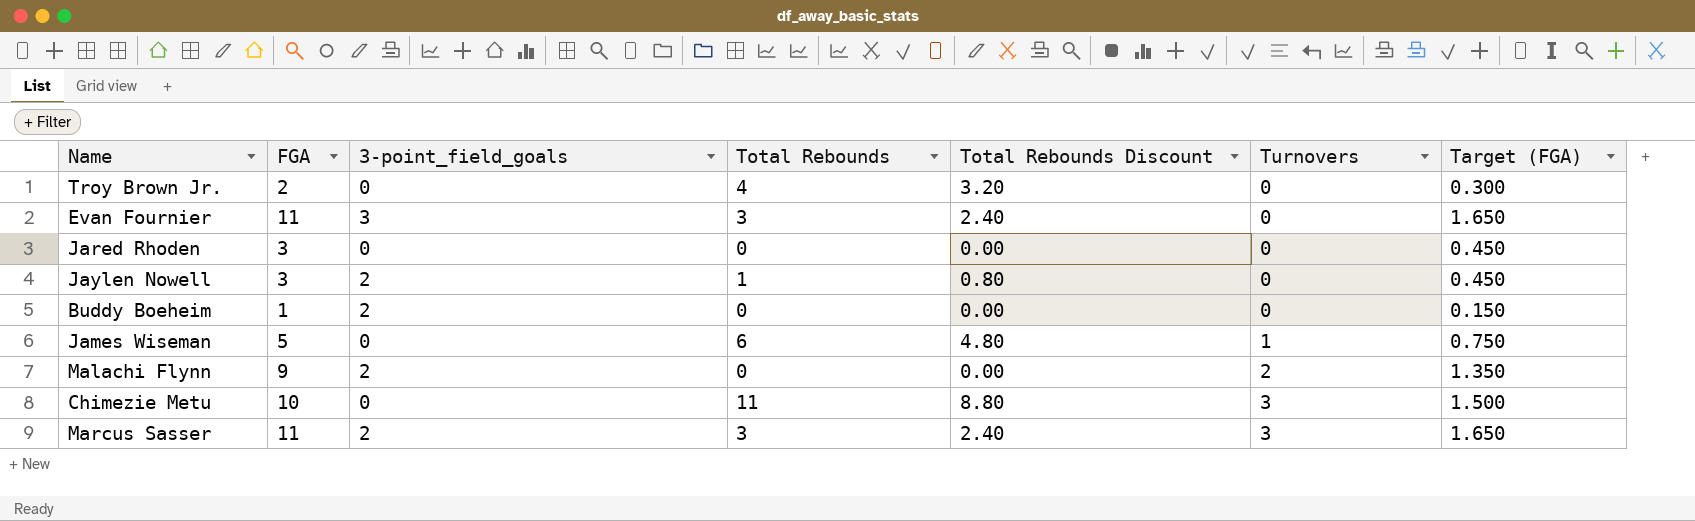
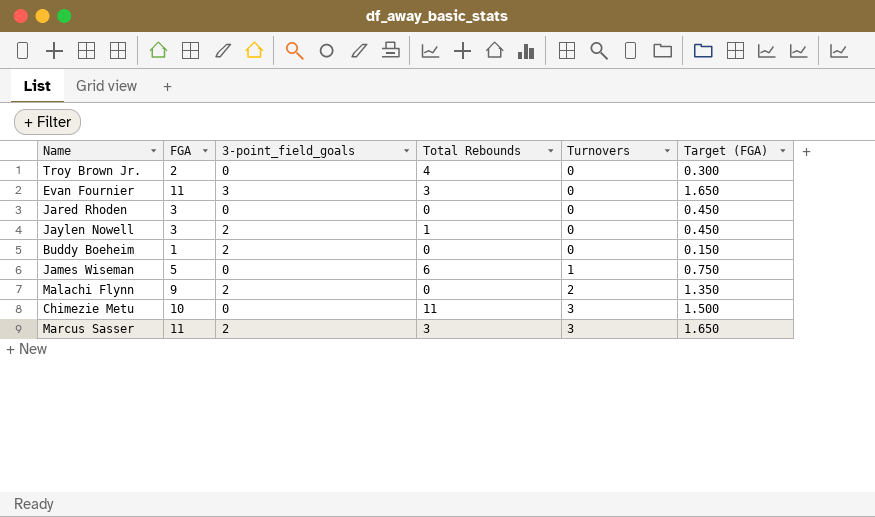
column Total Rebounds Discount | formula: [Total Rebounds] * 0.8 -> none

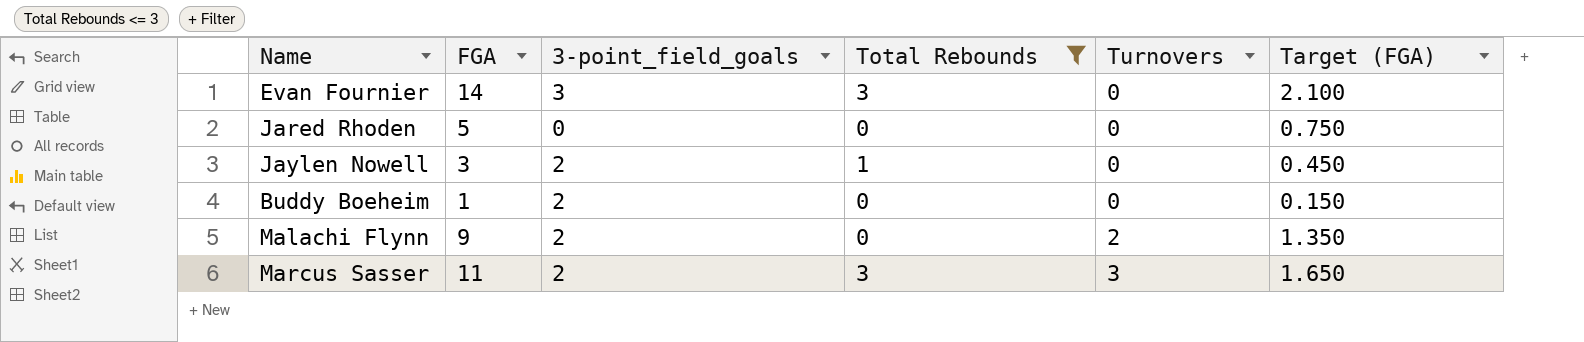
filter: none -> Total Rebounds <= 3
Evan Fournier | FGA: 11 -> 14
Evan Fournier | Target (FGA): 1.650 -> 2.100
Jared Rhoden | FGA: 3 -> 5
Jared Rhoden | Target (FGA): 0.450 -> 0.750

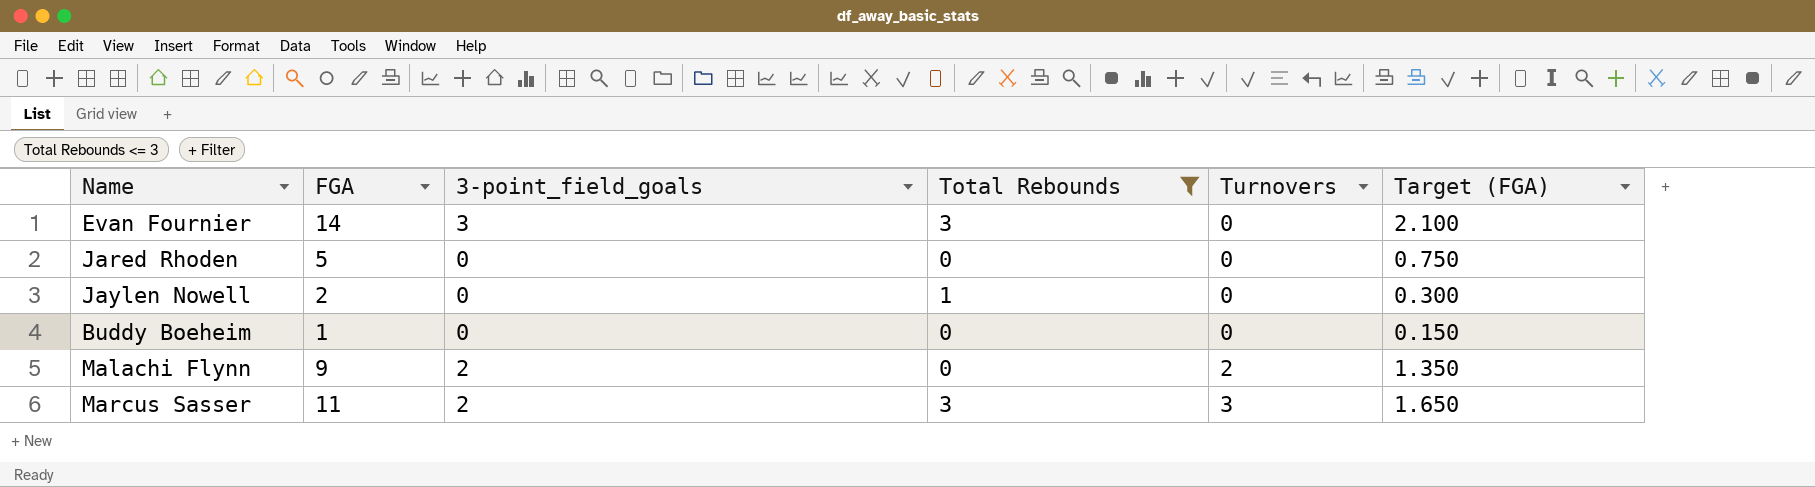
Jaylen Nowell | FGA: 3 -> 2
Jaylen Nowell | 3-point_field_goals: 2 -> 0
Jaylen Nowell | Target (FGA): 0.450 -> 0.300
Buddy Boeheim | 3-point_field_goals: 2 -> 0

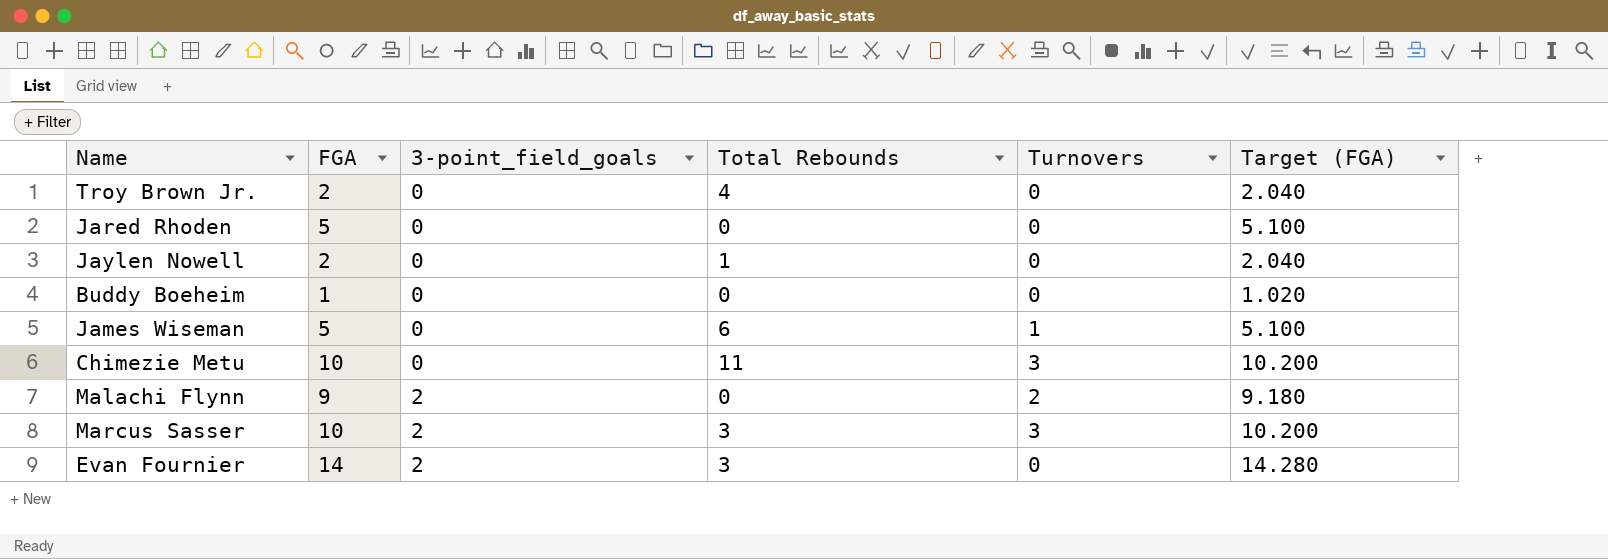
filter: Total Rebounds <= 3 -> none
row order: Turnovers ascending -> 3-point_field_goals ascending
column Target (FGA) | formula: [FGA] * 0.15 -> [FGA] * 1.02
Marcus Sasser | FGA: 11 -> 10
Evan Fournier | 3-point_field_goals: 3 -> 2

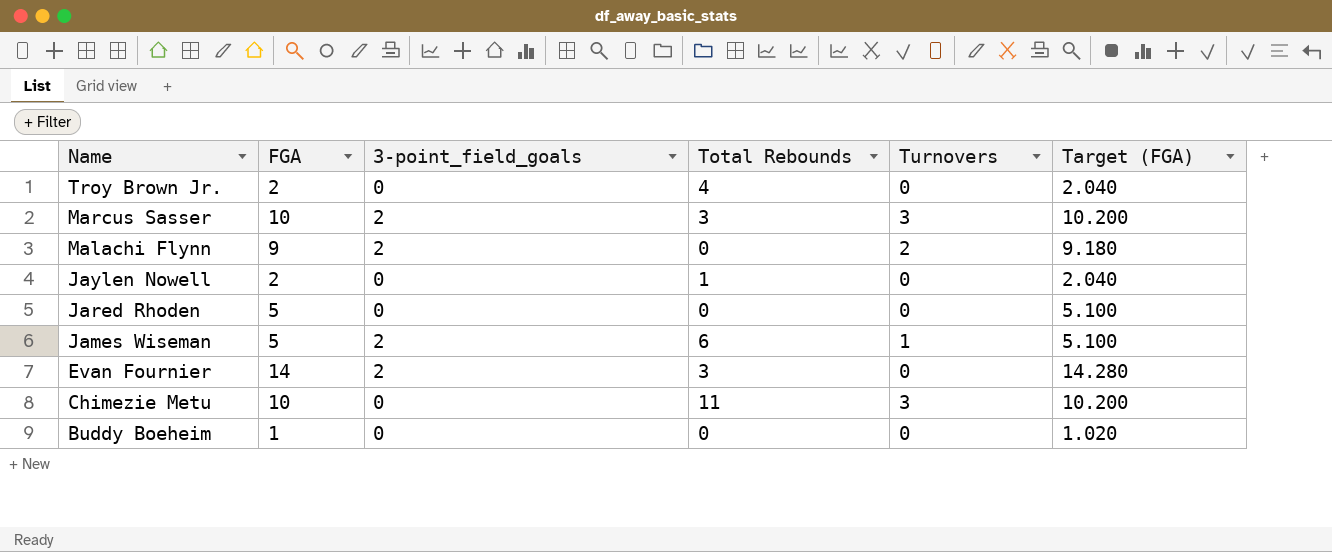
row order: 3-point_field_goals ascending -> Name descending
James Wiseman | 3-point_field_goals: 0 -> 2

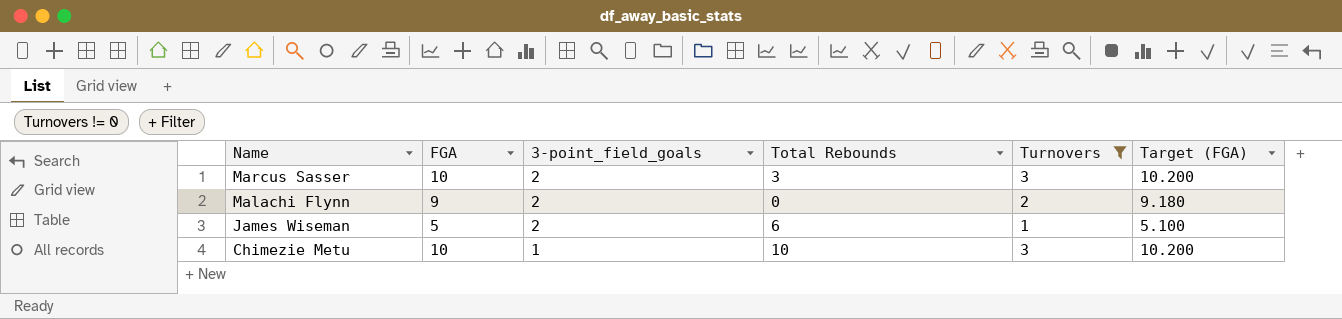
filter: none -> Turnovers != 0
Chimezie Metu | 3-point_field_goals: 0 -> 1
Chimezie Metu | Total Rebounds: 11 -> 10

